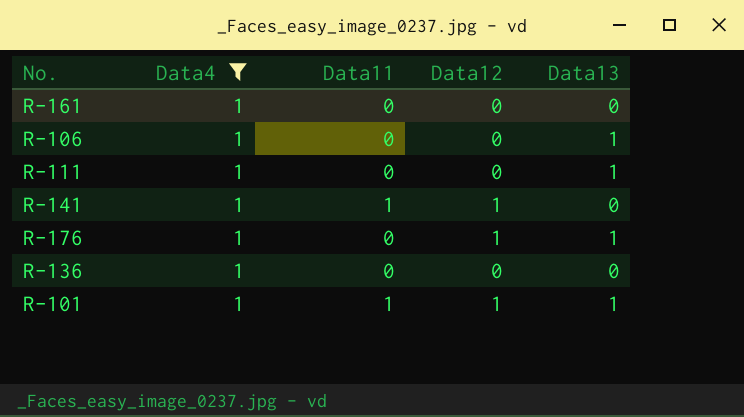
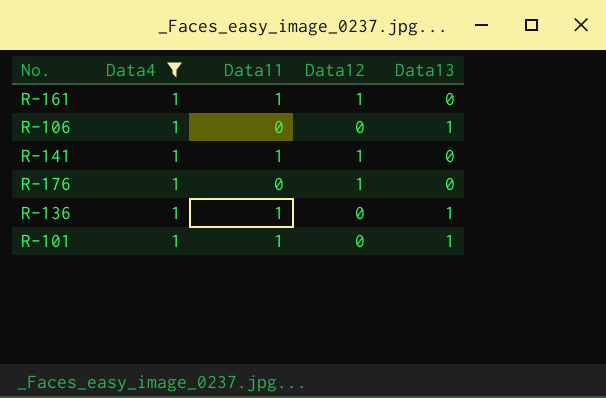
row R-111: 1 | 0 | 0 | 1 -> none
R-161 | Data11: 0 -> 1
R-161 | Data12: 0 -> 1
R-176 | Data13: 1 -> 0
R-136 | Data11: 0 -> 1
R-136 | Data13: 0 -> 1
R-101 | Data12: 1 -> 0

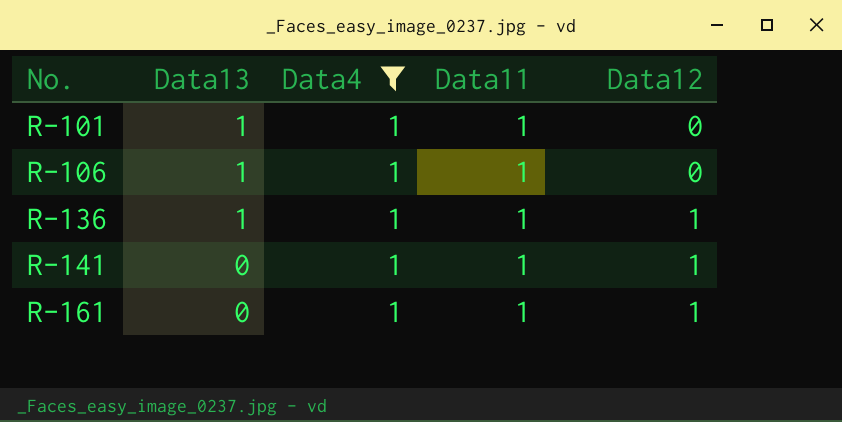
row order: none -> No. ascending
column Data13 | position: 5 -> 2
row R-176: 1 | 0 | 1 | 0 -> none
R-106 | Data11: 0 -> 1
R-136 | Data12: 0 -> 1

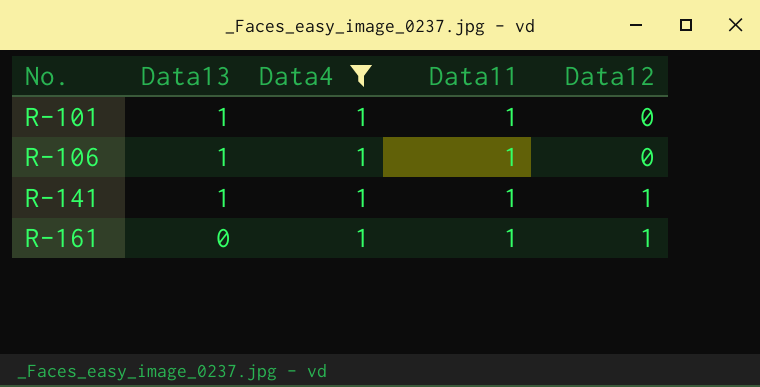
row R-136: 1 | 1 | 1 | 1 -> none
R-141 | Data13: 0 -> 1

